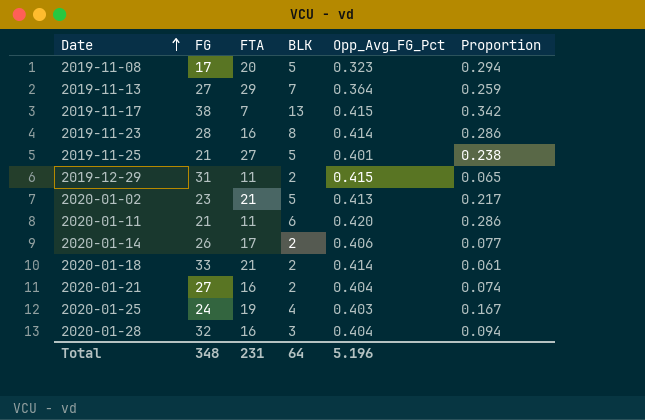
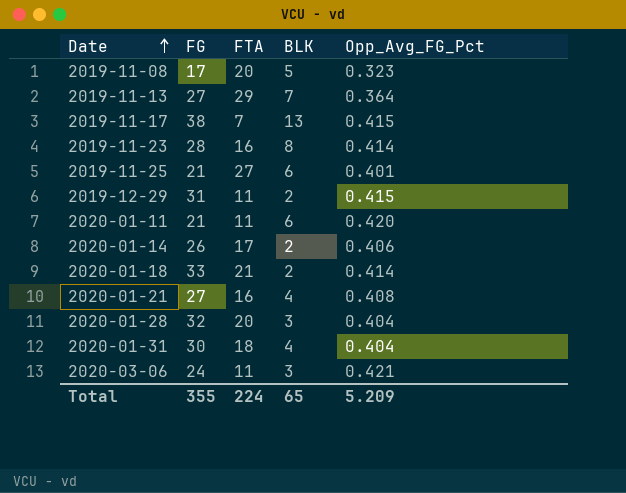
column Proportion | formula: [BLK] / [FG] -> none
row 2020-01-02: 23 | 21 | 5 | 0.413 | 0.217 -> none
row 2020-01-25: 24 | 19 | 4 | 0.403 | 0.167 -> none
2019-11-25 | BLK: 5 -> 6
2020-01-21 | BLK: 2 -> 4
2020-01-21 | Opp_Avg_FG_Pct: 0.404 -> 0.408
2020-01-28 | FTA: 16 -> 20
row 2020-01-31: none -> 30 | 18 | 4 | 0.404
row 2020-03-06: none -> 24 | 11 | 3 | 0.421
Total | FG: 348 -> 355
Total | FTA: 231 -> 224
Total | BLK: 64 -> 65
Total | Opp_Avg_FG_Pct: 5.196 -> 5.209

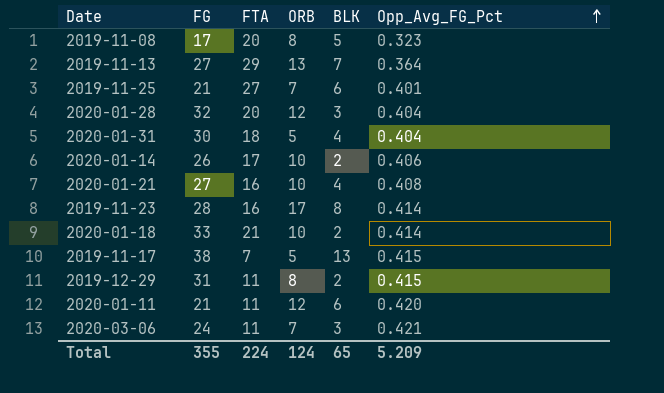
row order: Date ascending -> Opp_Avg_FG_Pct ascending
column ORB | position: none -> 4

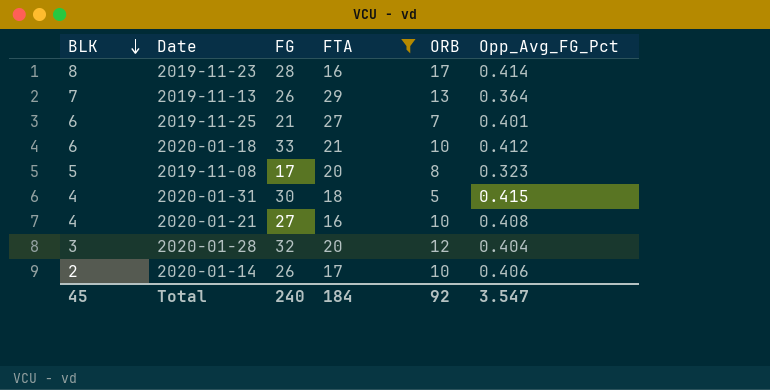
filter: none -> FTA >= 16
row order: Opp_Avg_FG_Pct ascending -> BLK descending
column BLK | position: 5 -> 1
2019-11-13 | FG: 27 -> 26
2020-01-18 | BLK: 2 -> 6
2020-01-18 | Opp_Avg_FG_Pct: 0.414 -> 0.412
2020-01-31 | Opp_Avg_FG_Pct: 0.404 -> 0.415
Total | BLK: 65 -> 45
Total | FG: 355 -> 240
Total | FTA: 224 -> 184
Total | ORB: 124 -> 92
Total | Opp_Avg_FG_Pct: 5.209 -> 3.547

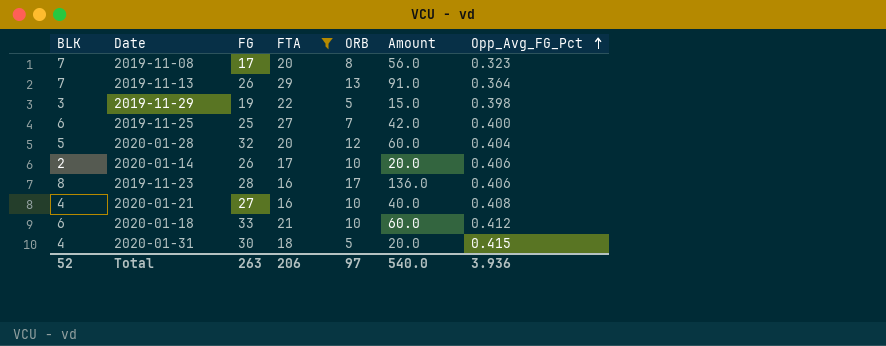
row order: BLK descending -> Opp_Avg_FG_Pct ascending
column Amount | formula: none -> [BLK] * [ORB]
2019-11-08 | BLK: 5 -> 7
row 2019-11-29: none -> 3 | 19 | 22 | 5 | 15.0 | 0.398
2019-11-25 | FG: 21 -> 25
2019-11-25 | Opp_Avg_FG_Pct: 0.401 -> 0.400
2020-01-28 | BLK: 3 -> 5
2019-11-23 | Opp_Avg_FG_Pct: 0.414 -> 0.406
Total | BLK: 45 -> 52
Total | FG: 240 -> 263
Total | FTA: 184 -> 206
Total | ORB: 92 -> 97
Total | Opp_Avg_FG_Pct: 3.547 -> 3.936

